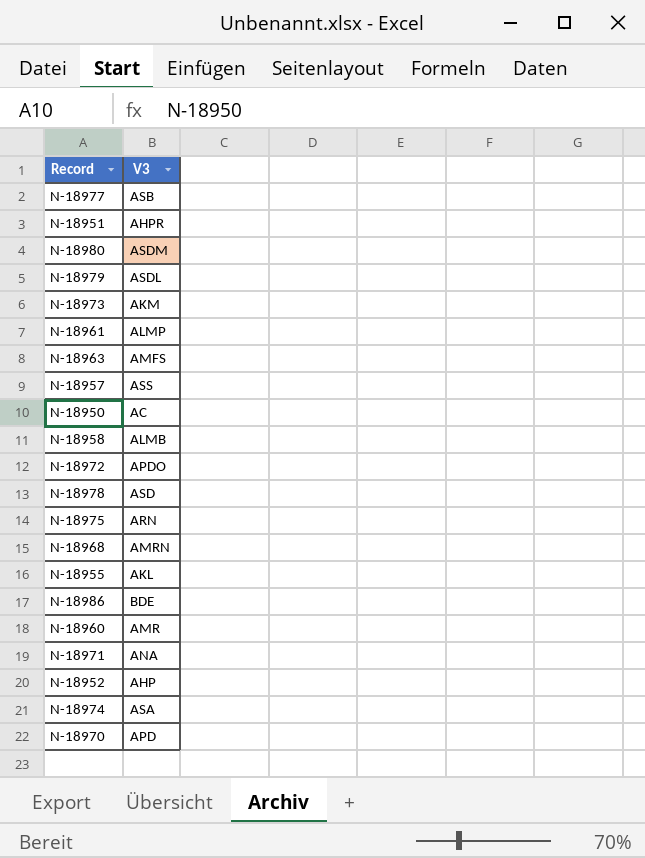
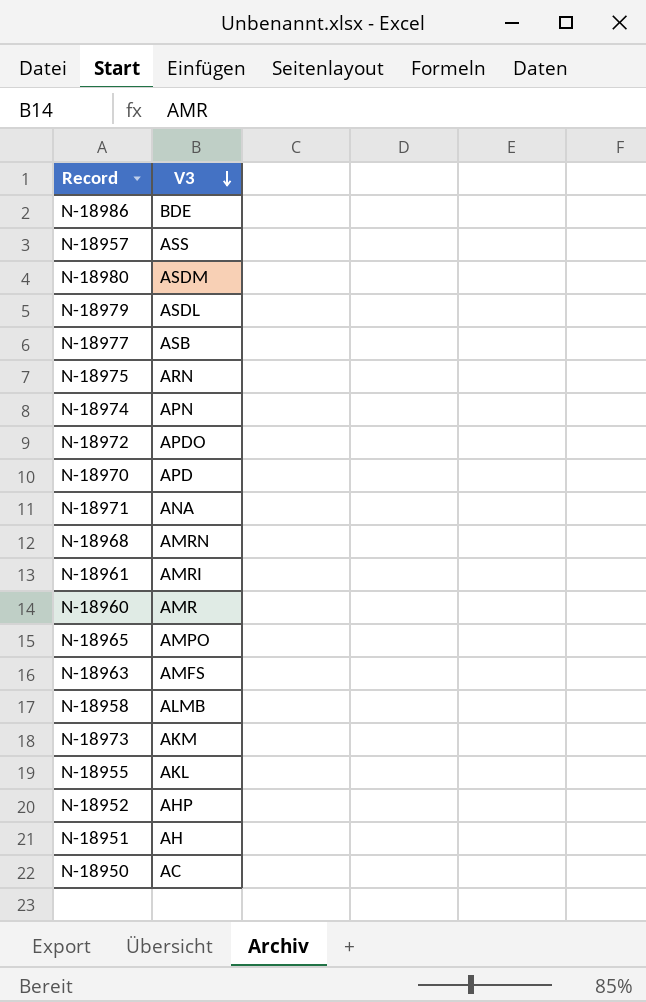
row order: none -> V3 descending
row N-18978: ASD -> none
N-18974 | V3: ASA -> APN
N-18961 | V3: ALMP -> AMRI
row N-18965: none -> AMPO
N-18951 | V3: AHPR -> AH

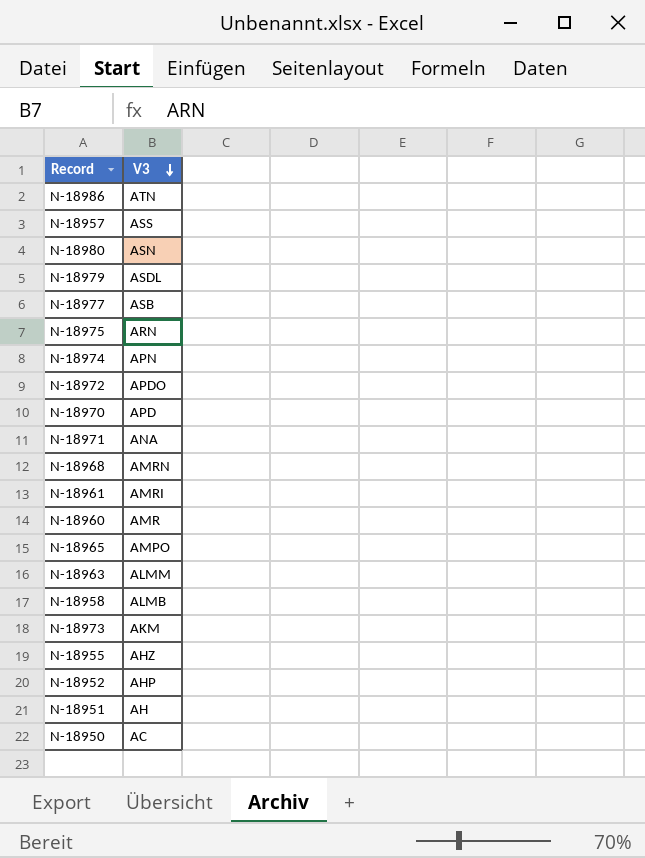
N-18986 | V3: BDE -> ATN
N-18980 | V3: ASDM -> ASN
N-18963 | V3: AMFS -> ALMM
N-18955 | V3: AKL -> AHZ

